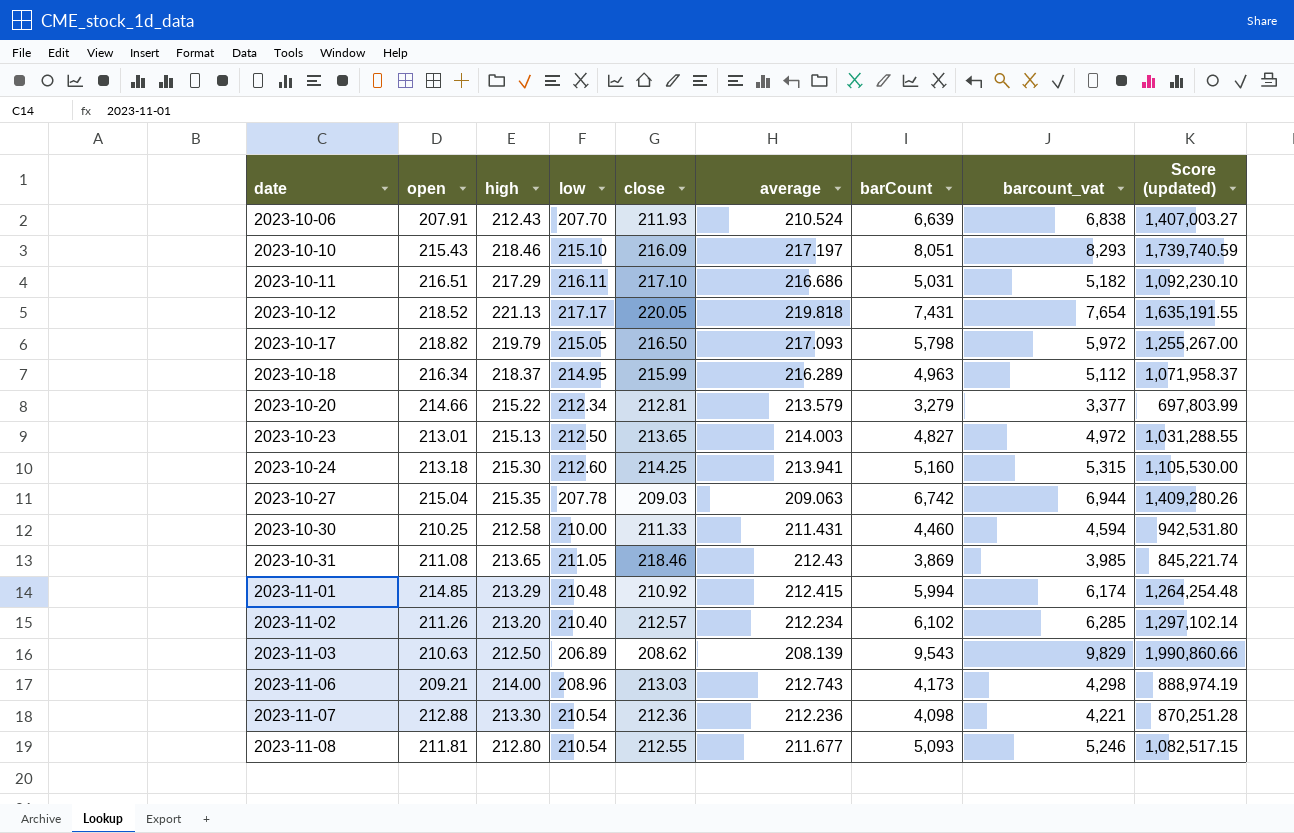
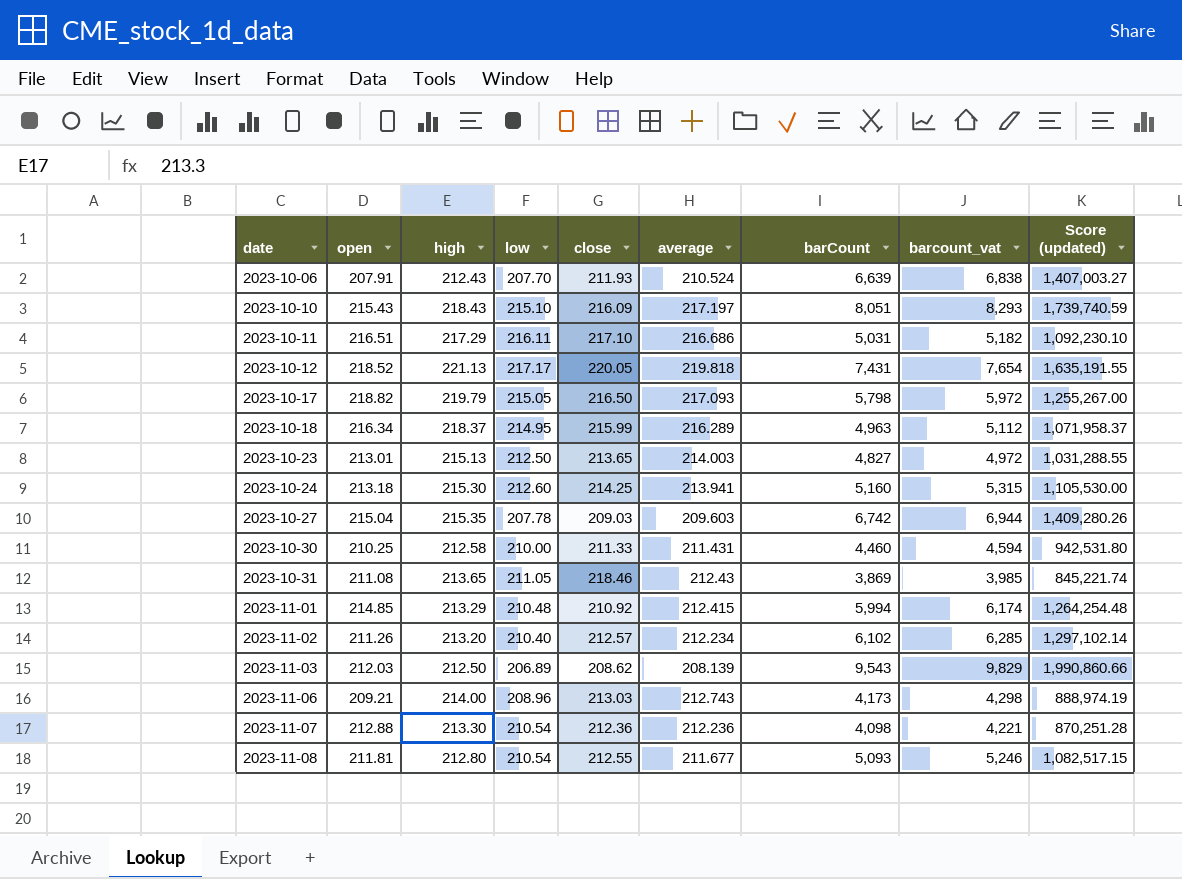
row 2023-10-20: 214.66 | 215.22 | 212.34 | 212.81 | 213.579 | 3,279 | 3,377 | 697,803.99 -> none
2023-10-10 | high: 218.46 -> 218.43
2023-10-27 | average: 209.063 -> 209.603
2023-11-03 | open: 210.63 -> 212.03

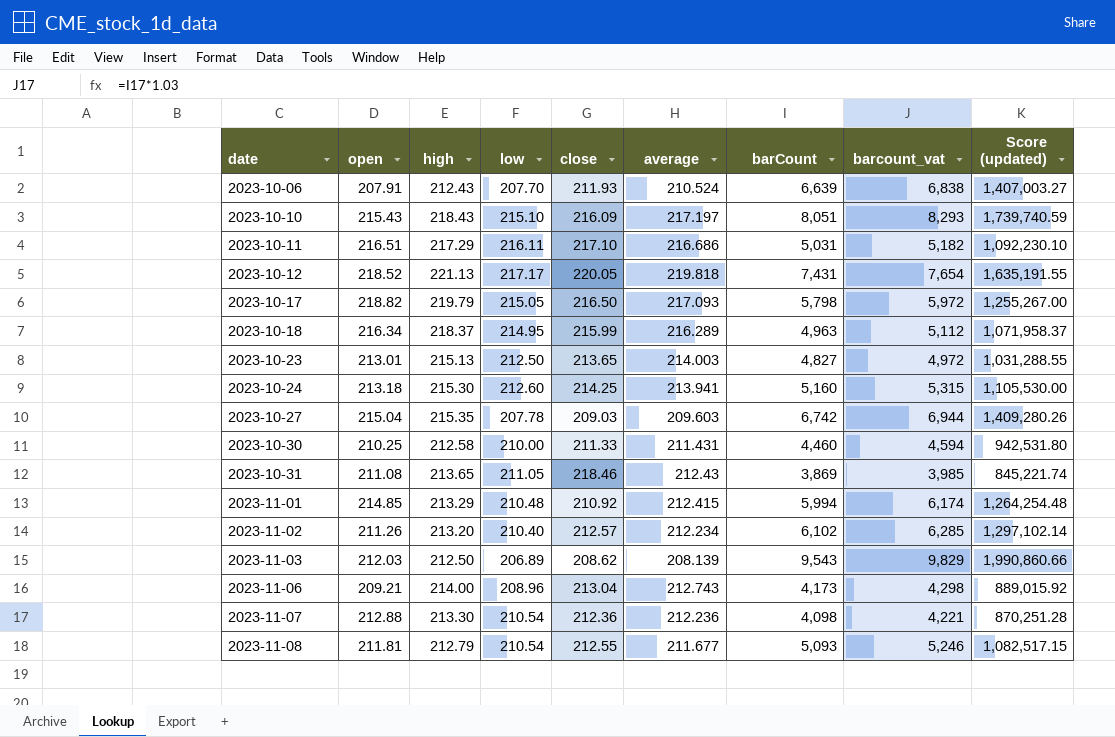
2023-11-06 | close: 213.03 -> 213.04
2023-11-06 | Score (updated): 888,974.19 -> 889,015.92
2023-11-08 | high: 212.80 -> 212.79

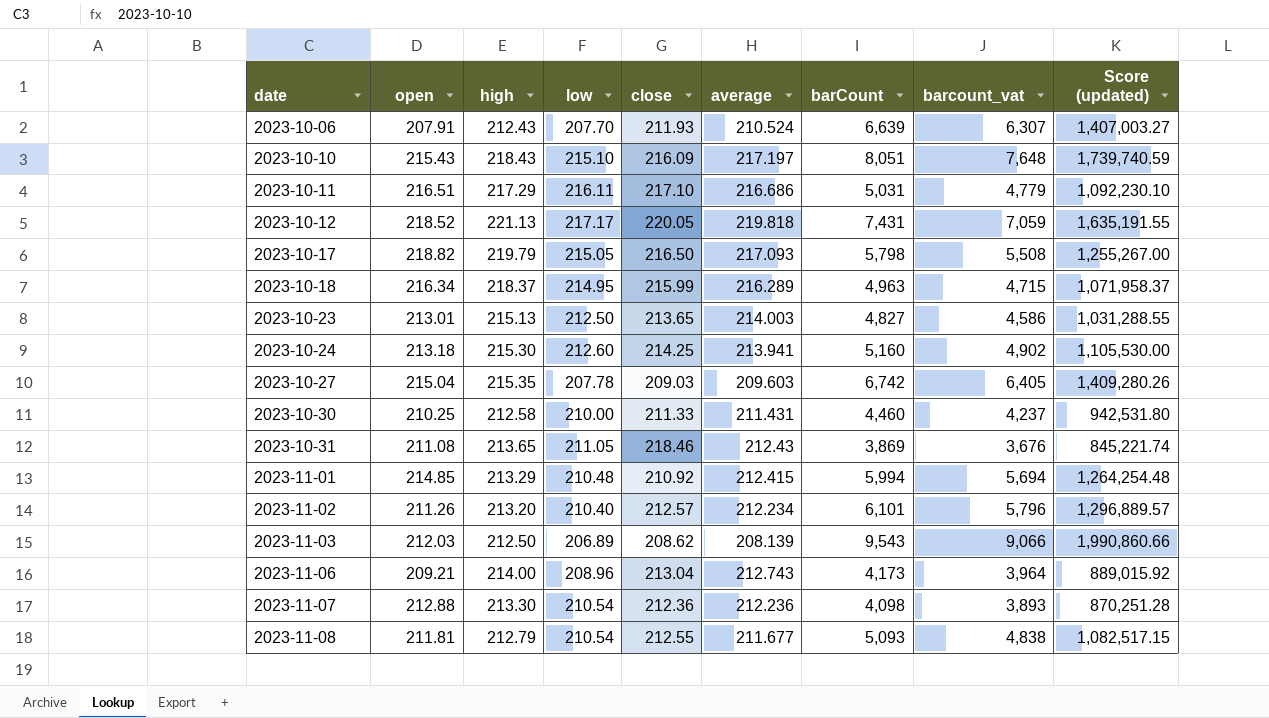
column barcount_vat | formula: [barCount] * 1.03 -> [barCount] * 0.95
2023-11-02 | barCount: 6,102 -> 6,101
2023-11-02 | Score (updated): 1,297,102.14 -> 1,296,889.57

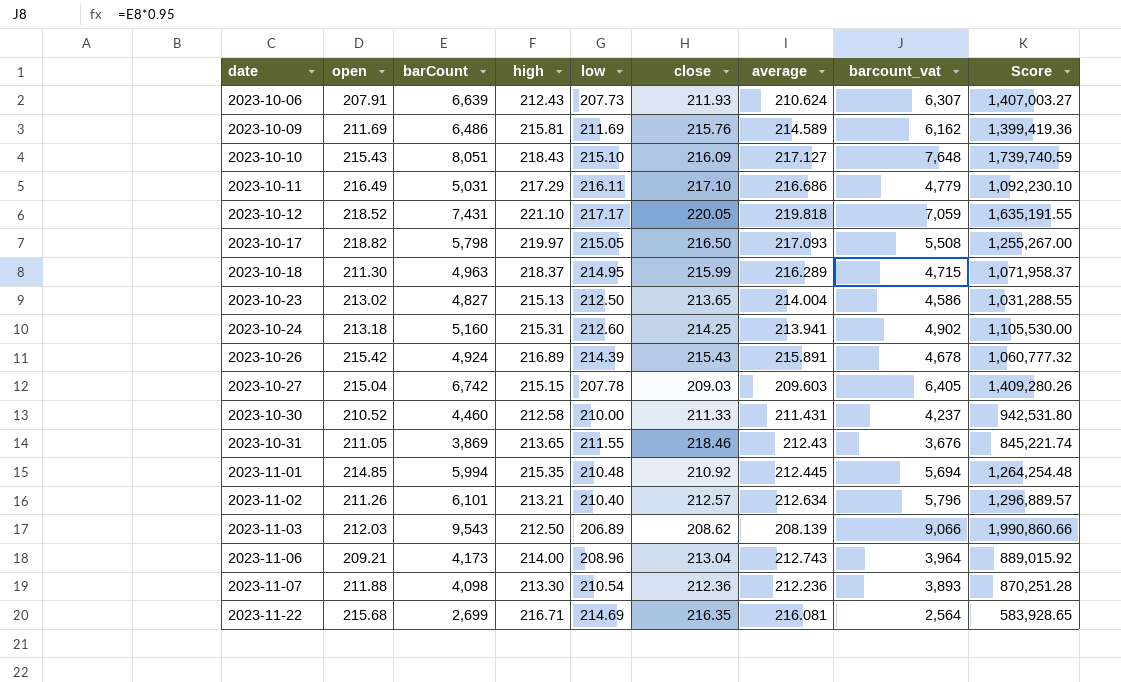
column barCount | position: 7 -> 3
column name: Score (updated) -> Score
row 2023-11-08: 211.81 | 212.79 | 210.54 | 212.55 | 211.677 | 5,093 | 4,838 | 1,082,517.15 -> none
2023-10-06 | low: 207.70 -> 207.73
2023-10-06 | average: 210.524 -> 210.624
row 2023-10-09: none -> 211.69 | 6,486 | 215.81 | 211.69 | 215.76 | 214.589 | 6,162 | 1,399,419.36
2023-10-10 | average: 217.197 -> 217.127
2023-10-11 | open: 216.51 -> 216.49
2023-10-12 | high: 221.13 -> 221.10
2023-10-17 | high: 219.79 -> 219.97
2023-10-18 | open: 216.34 -> 211.30
2023-10-23 | open: 213.01 -> 213.02
2023-10-23 | average: 214.003 -> 214.004
2023-10-24 | high: 215.30 -> 215.31
row 2023-10-26: none -> 215.42 | 4,924 | 216.89 | 214.39 | 215.43 | 215.891 | 4,678 | 1,060,777.32
2023-10-27 | high: 215.35 -> 215.15
2023-10-30 | open: 210.25 -> 210.52
2023-10-31 | open: 211.08 -> 211.05
2023-10-31 | low: 211.05 -> 211.55
2023-11-01 | high: 213.29 -> 215.35
2023-11-01 | average: 212.415 -> 212.445
2023-11-02 | high: 213.20 -> 213.21
2023-11-02 | average: 212.234 -> 212.634
2023-11-07 | open: 212.88 -> 211.88
row 2023-11-22: none -> 215.68 | 2,699 | 216.71 | 214.69 | 216.35 | 216.081 | 2,564 | 583,928.65

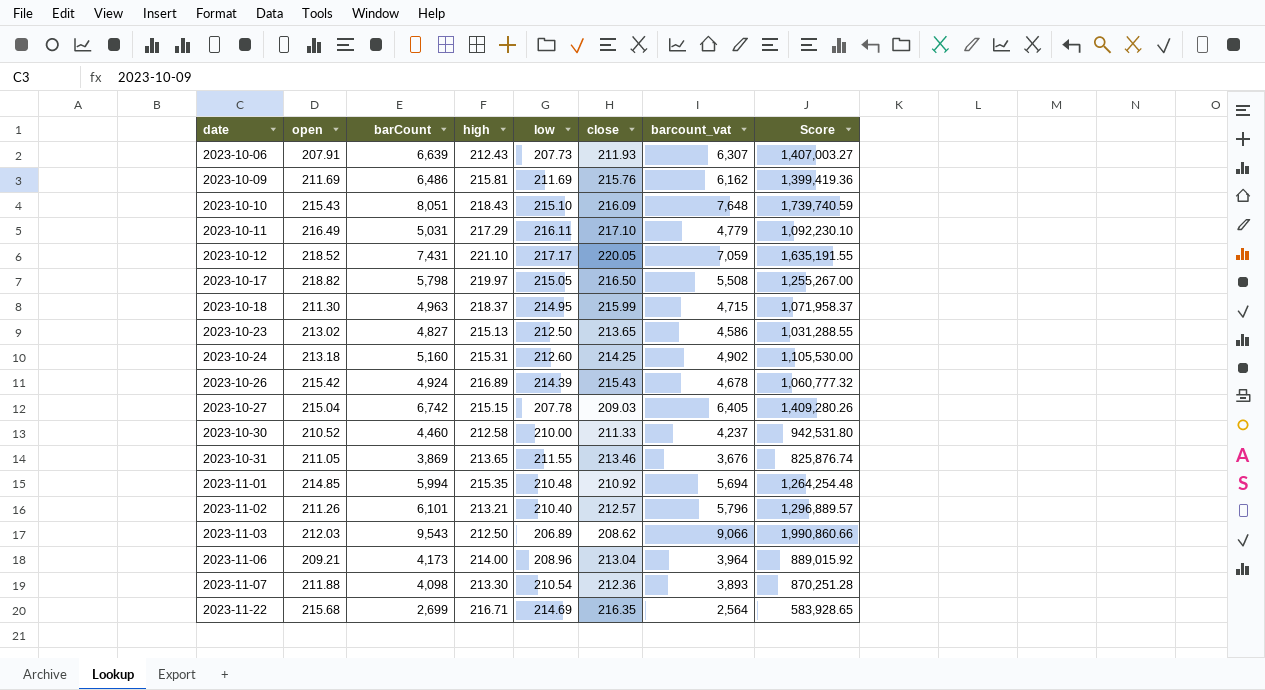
column average | position: 7 -> none
2023-10-31 | close: 218.46 -> 213.46
2023-10-31 | Score: 845,221.74 -> 825,876.74

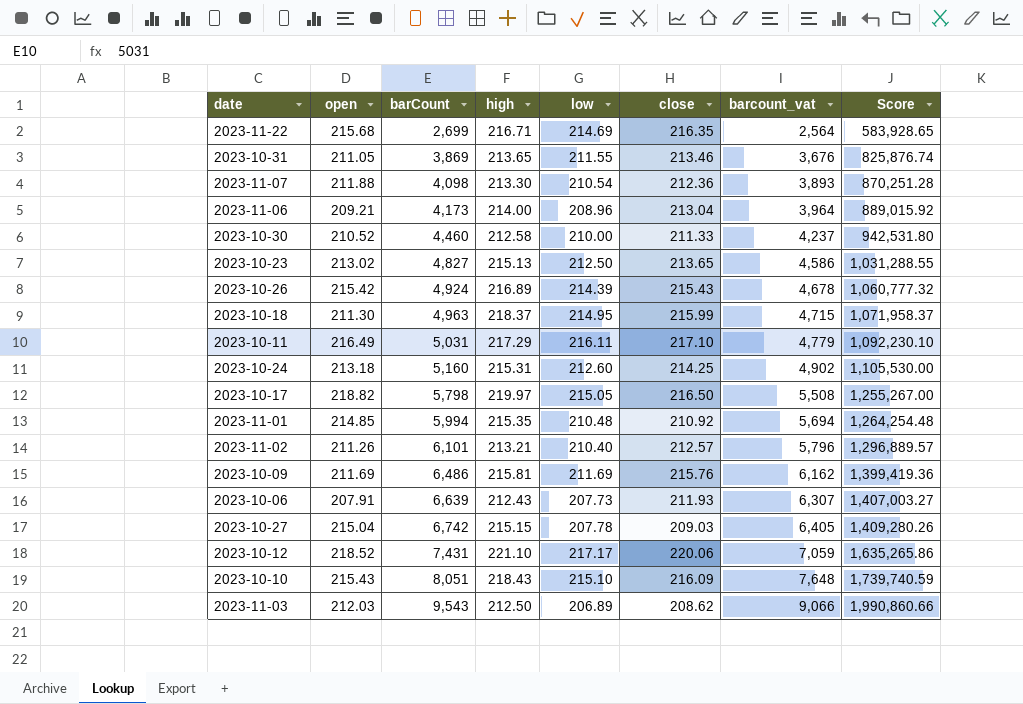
row order: date ascending -> barCount ascending
2023-10-12 | close: 220.05 -> 220.06
2023-10-12 | Score: 1,635,191.55 -> 1,635,265.86

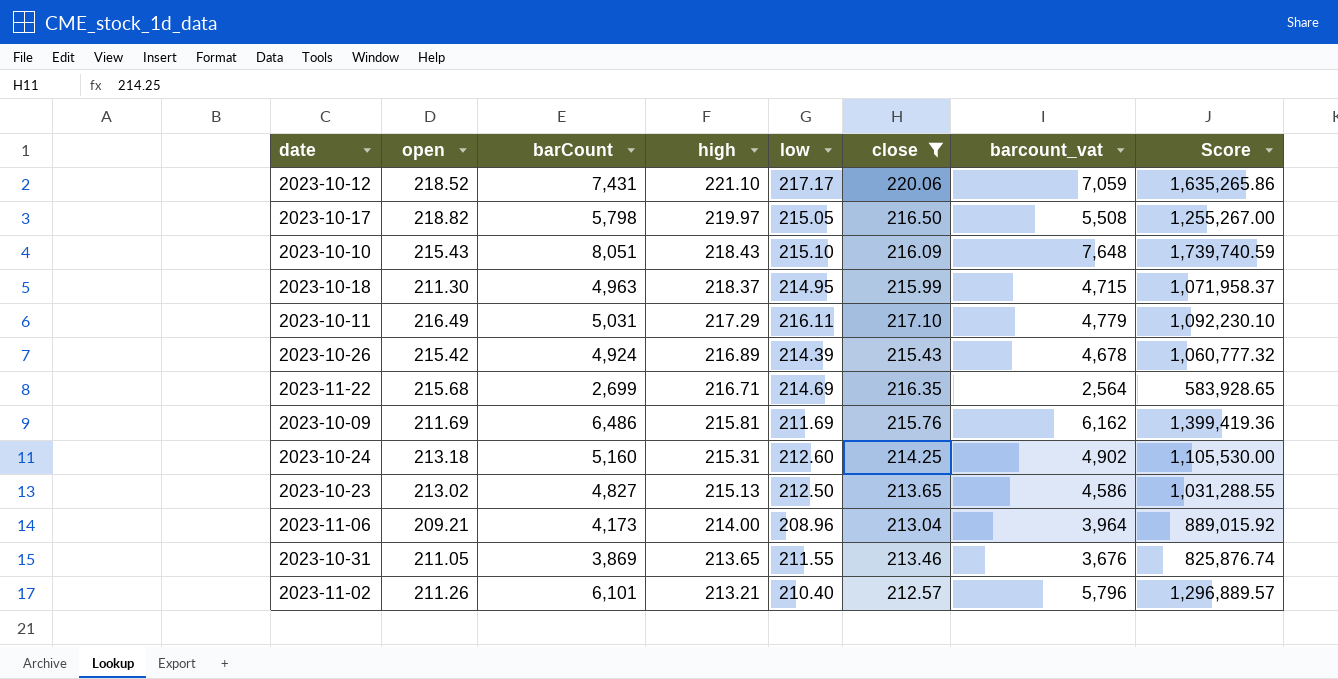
filter: none -> close >= 212.57
row order: barCount ascending -> high descending

